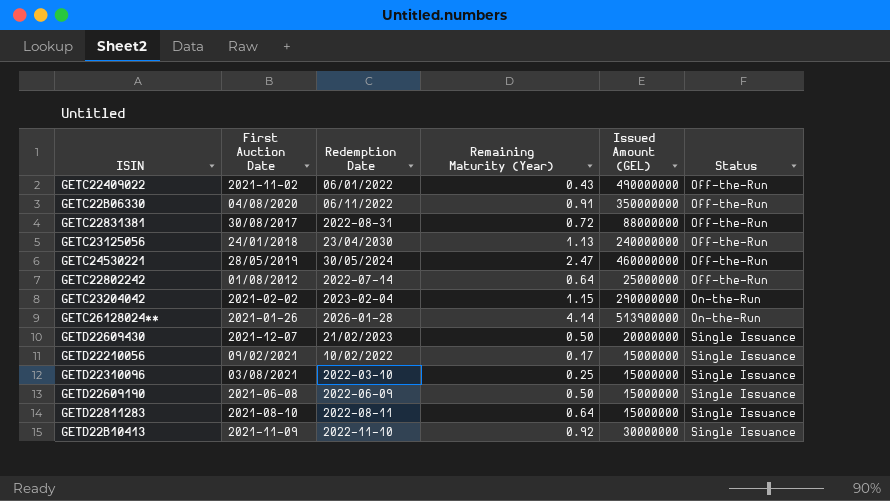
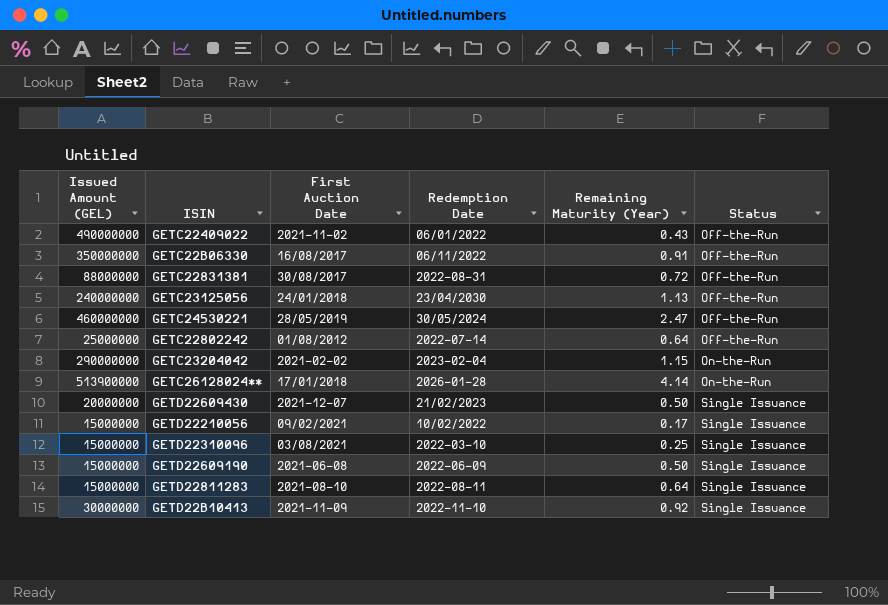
column Issued Amount (GEL) | position: 5 -> 1
GETC22B06330 | First Auction Date: 04/08/2020 -> 16/08/2017
GETC26128024** | First Auction Date: 2021-01-26 -> 17/01/2018

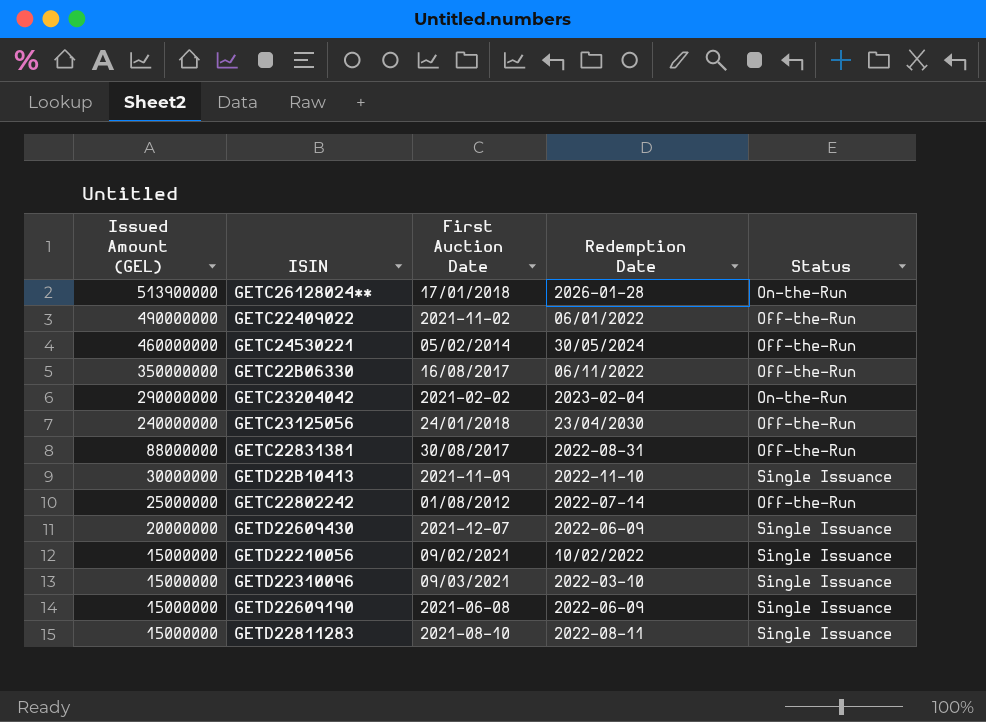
row order: Status ascending -> Issued Amount (GEL) descending
column Remaining Maturity (Year) | position: 5 -> none
GETC24530221 | First Auction Date: 28/05/2019 -> 05/02/2014
GETD22609430 | Redemption Date: 21/02/2023 -> 2022-06-09
GETD22310096 | First Auction Date: 03/08/2021 -> 09/03/2021

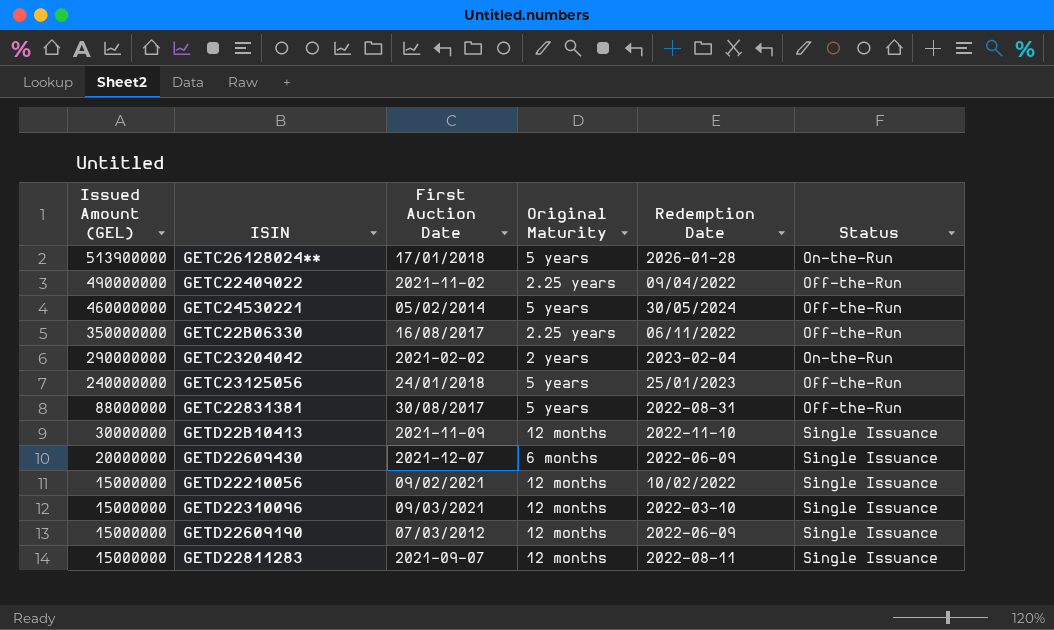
column Original Maturity | position: none -> 4
row GETC22802242: 25000000 | 01/08/2012 | 2022-07-14 | Off-the-Run -> none
GETC22409022 | Redemption Date: 06/01/2022 -> 09/04/2022
GETC23125056 | Redemption Date: 23/04/2030 -> 25/01/2023
GETD22609190 | First Auction Date: 2021-06-08 -> 07/03/2012
GETD22811283 | First Auction Date: 2021-08-10 -> 2021-09-07

